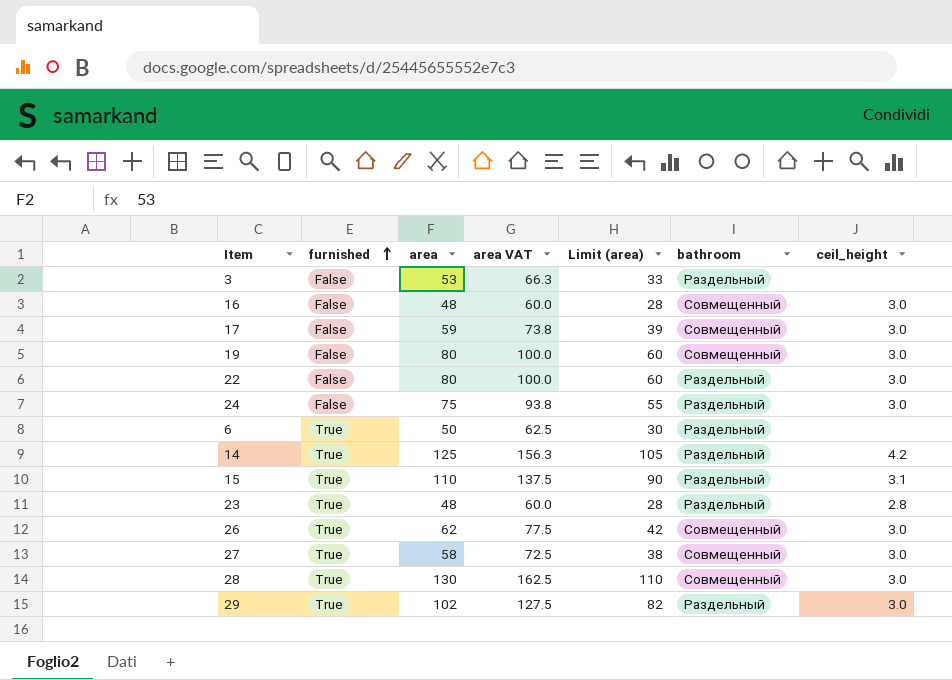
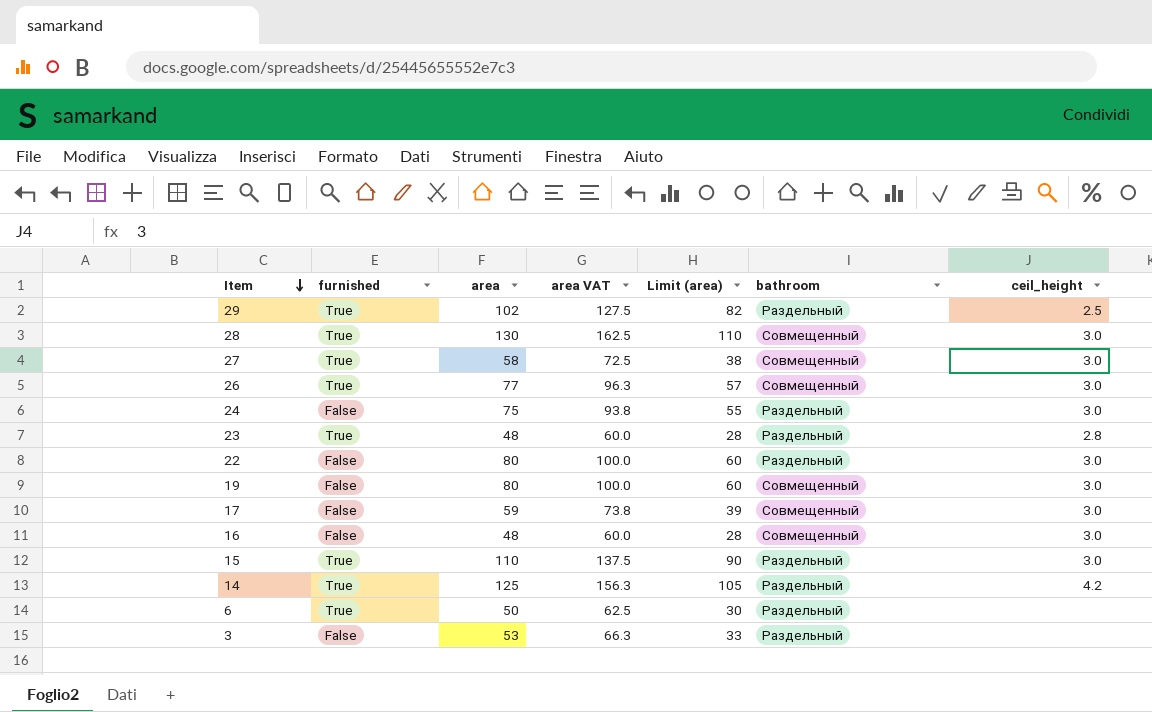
row order: furnished ascending -> Item descending
29 | ceil_height: 3.0 -> 2.5
26 | area: 62 -> 77
26 | area VAT: 77.5 -> 96.3
26 | Limit (area): 42 -> 57
15 | ceil_height: 3.1 -> 3.0

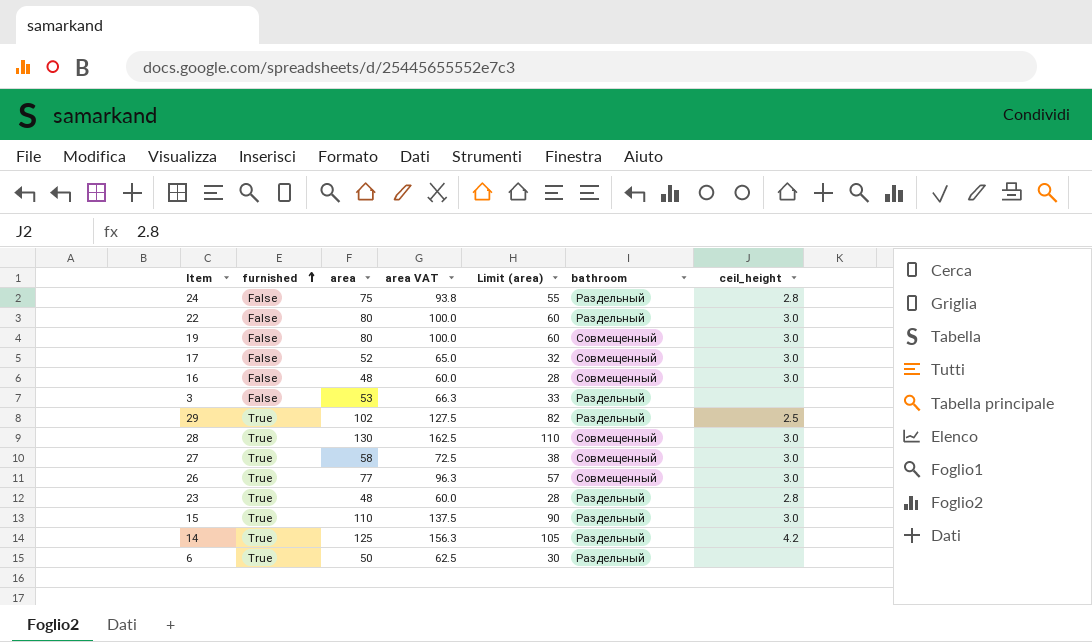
row order: Item descending -> furnished ascending
24 | ceil_height: 3.0 -> 2.8
17 | area: 59 -> 52
17 | area VAT: 73.8 -> 65.0
17 | Limit (area): 39 -> 32

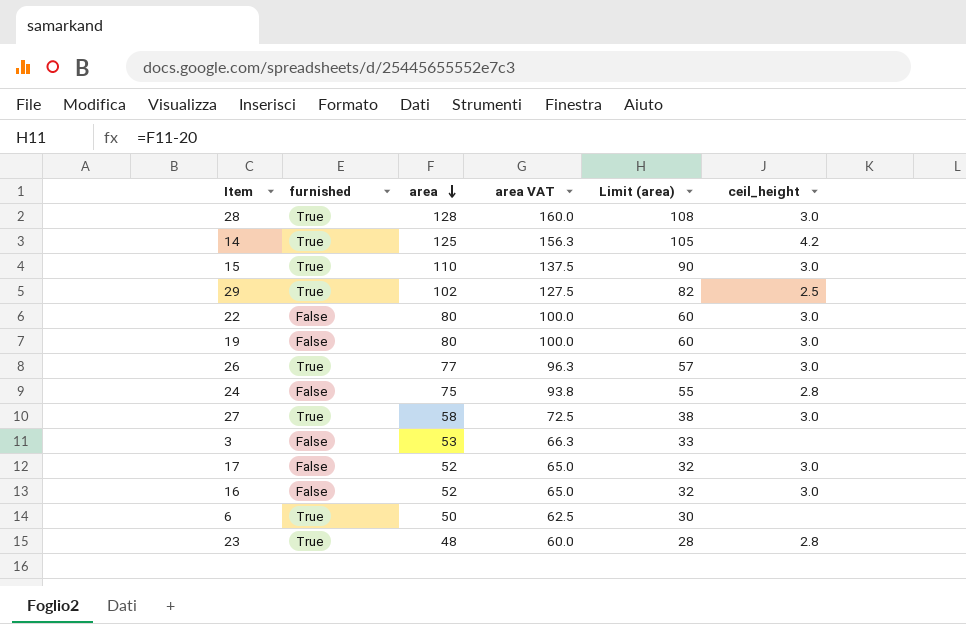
row order: furnished ascending -> area descending
column bathroom | position: 6 -> none
28 | area: 130 -> 128
28 | area VAT: 162.5 -> 160.0
28 | Limit (area): 110 -> 108
16 | area: 48 -> 52
16 | area VAT: 60.0 -> 65.0
16 | Limit (area): 28 -> 32

